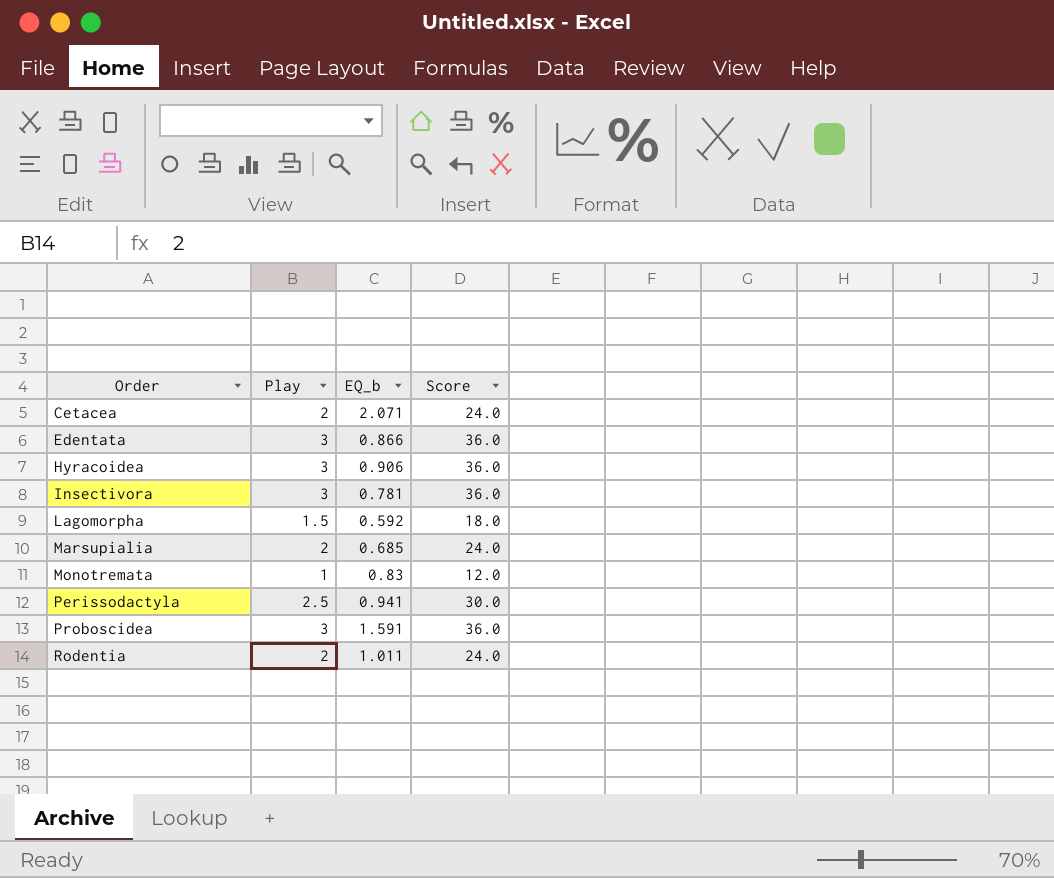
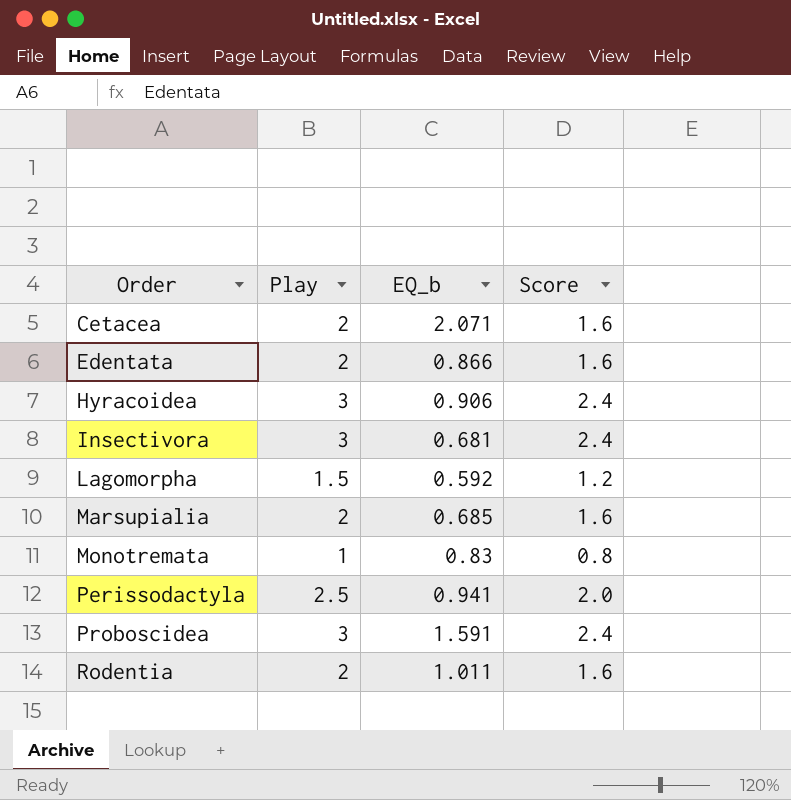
column Score | formula: [Play] * 12 -> [Play] * 0.8
Edentata | Play: 3 -> 2
Insectivora | EQ_b: 0.781 -> 0.681

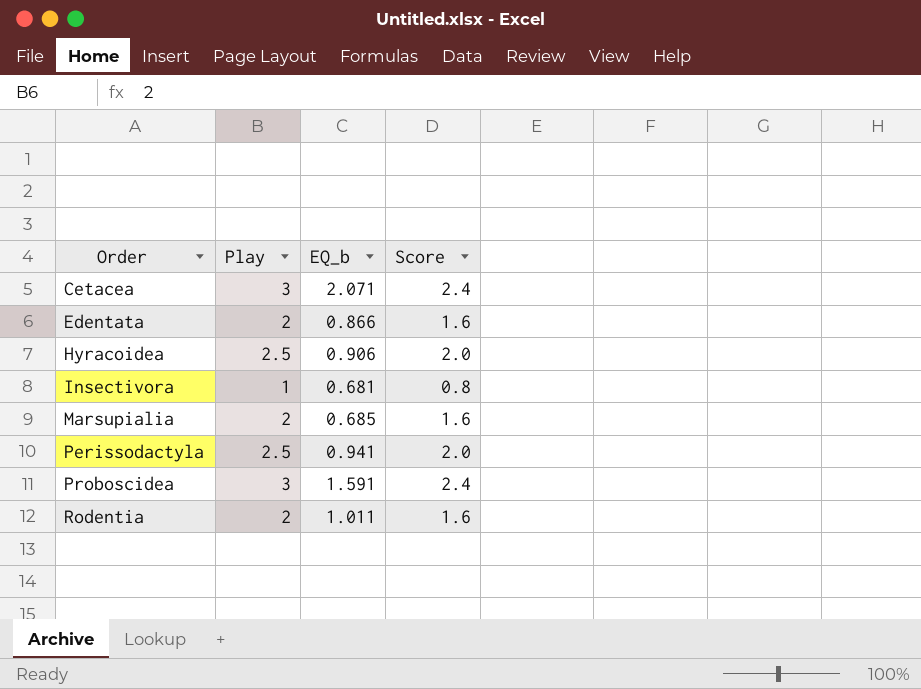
row Lagomorpha: 1.5 | 0.592 | 1.2 -> none
row Monotremata: 1 | 0.83 | 0.8 -> none
Cetacea | Play: 2 -> 3
Cetacea | Score: 1.6 -> 2.4
Hyracoidea | Play: 3 -> 2.5
Hyracoidea | Score: 2.4 -> 2.0
Insectivora | Play: 3 -> 1
Insectivora | Score: 2.4 -> 0.8

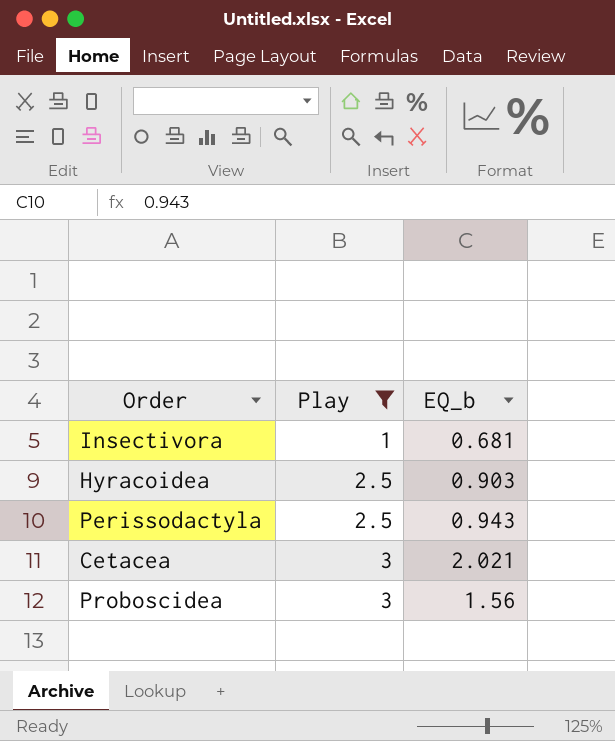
filter: none -> Play != 2
row order: Order ascending -> Play ascending
column Score | formula: [Play] * 0.8 -> none
Hyracoidea | EQ_b: 0.906 -> 0.903
Perissodactyla | EQ_b: 0.941 -> 0.943
Cetacea | EQ_b: 2.071 -> 2.021
Proboscidea | EQ_b: 1.591 -> 1.56

